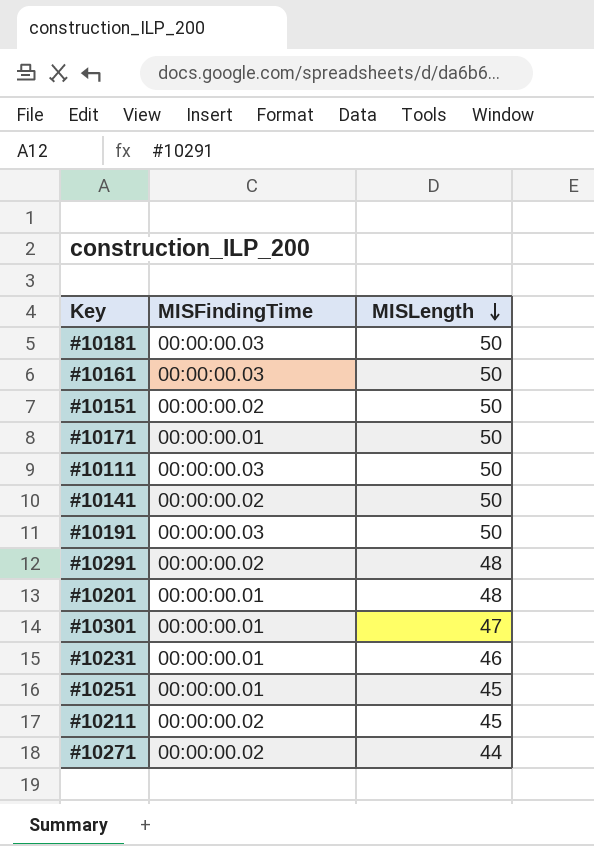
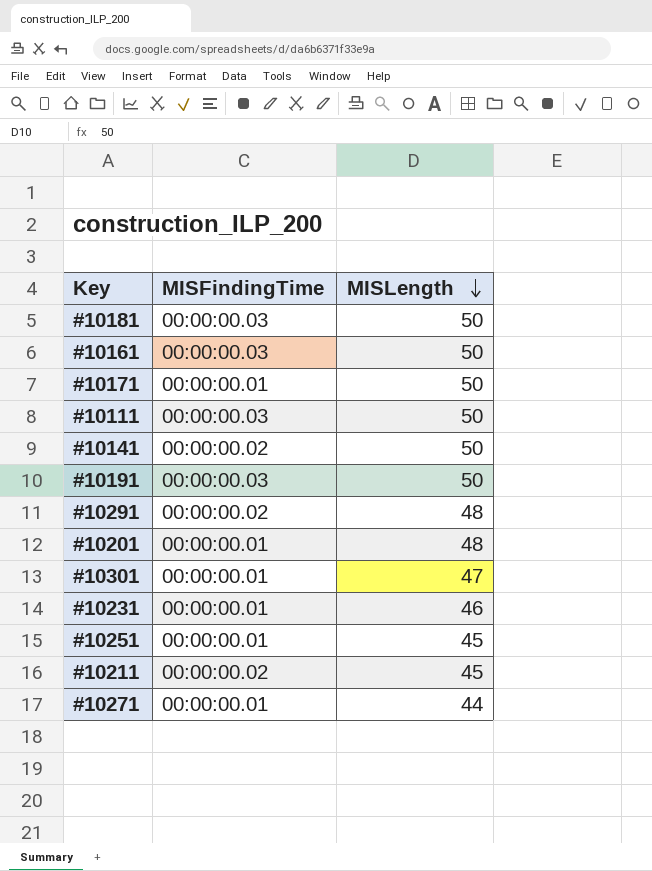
row #10151: 00:00:00.02 | 50 -> none
#10271 | MISFindingTime: 00:00:00.02 -> 00:00:00.01

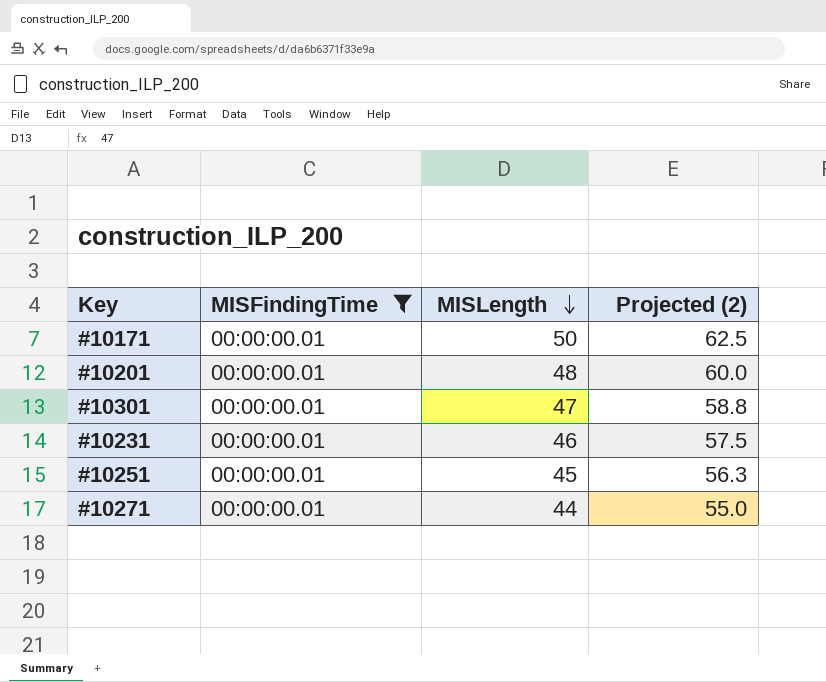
filter: none -> MISFindingTime = 00:00:00.01
column Projected (2) | formula: none -> [MISLength] * 1.25

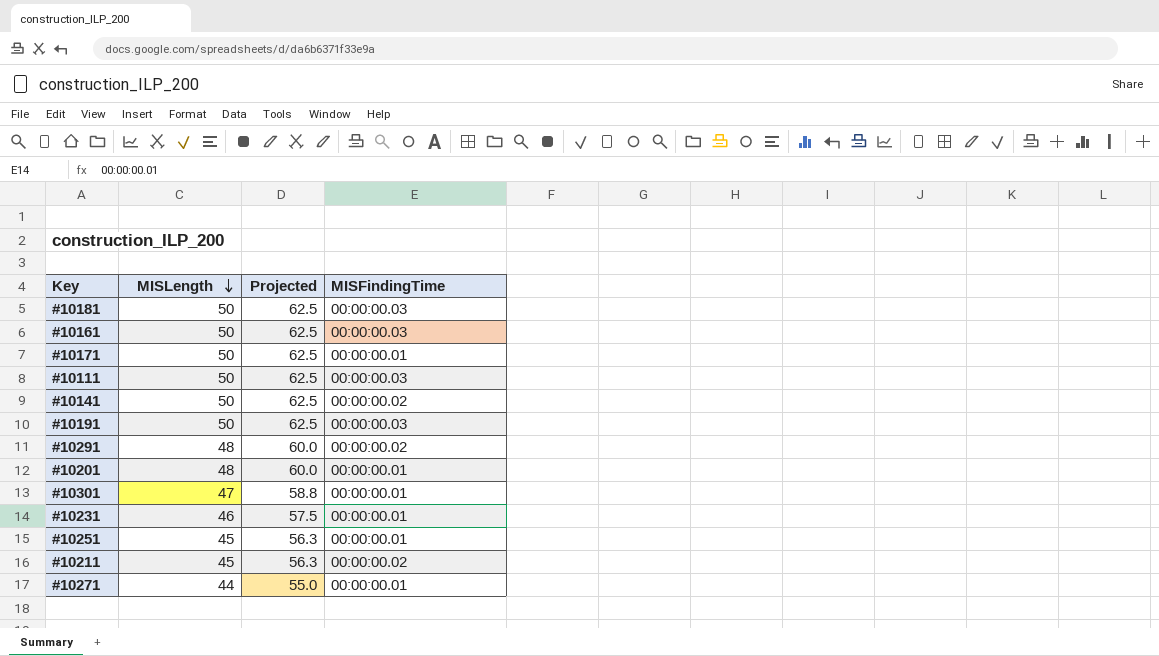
filter: MISFindingTime = 00:00:00.01 -> none
column name: Projected (2) -> Projected
column MISFindingTime | position: 2 -> 4

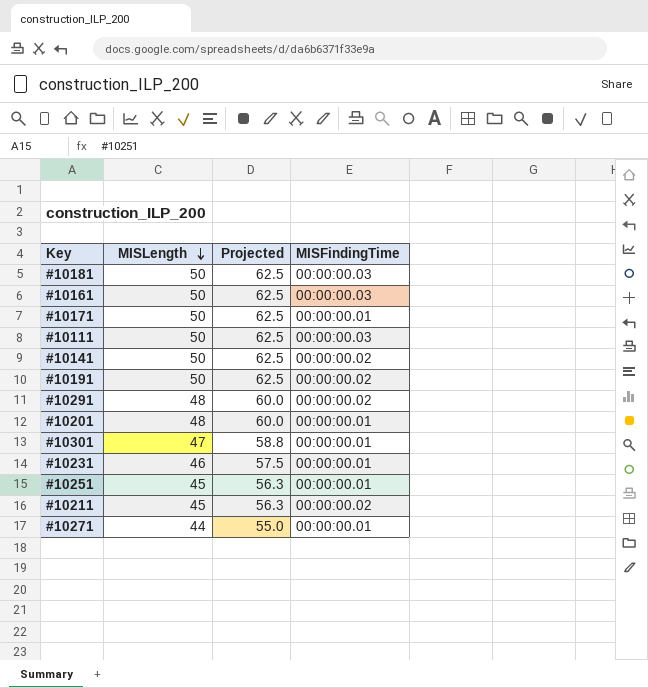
#10191 | MISFindingTime: 00:00:00.03 -> 00:00:00.02

